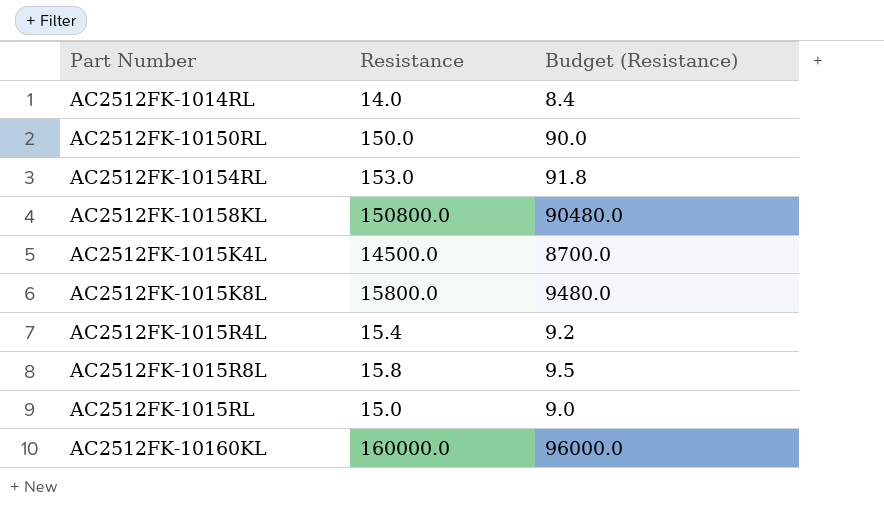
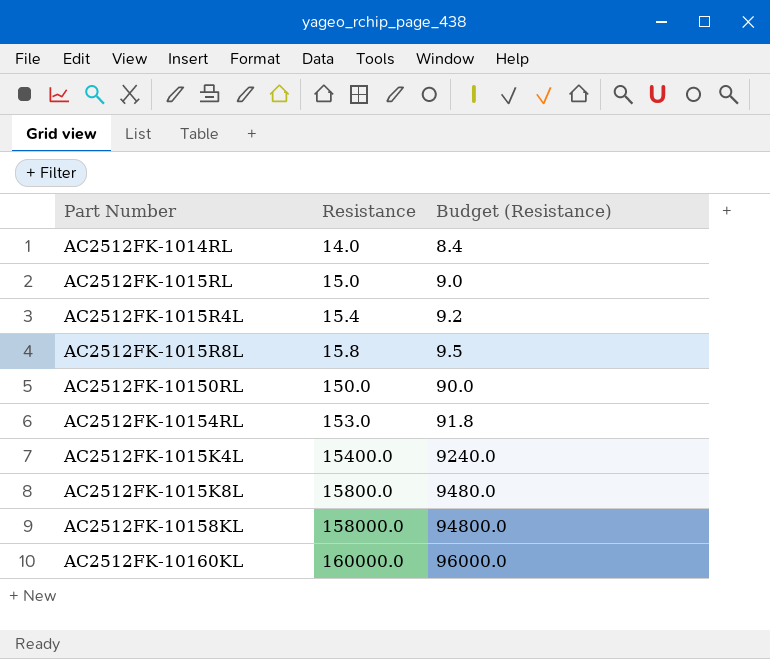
row order: none -> Resistance ascending
AC2512FK-1015K4L | Resistance: 14500.0 -> 15400.0
AC2512FK-1015K4L | Budget (Resistance): 8700.0 -> 9240.0
AC2512FK-10158KL | Resistance: 150800.0 -> 158000.0
AC2512FK-10158KL | Budget (Resistance): 90480.0 -> 94800.0

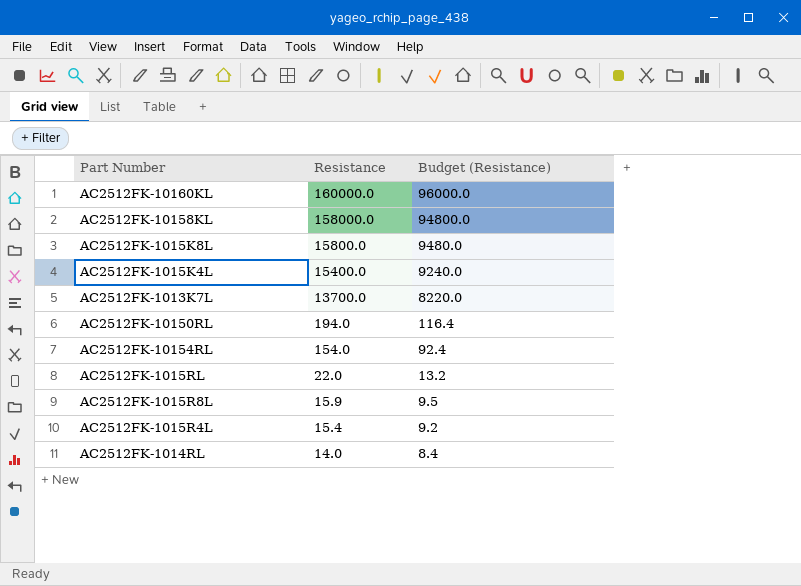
row order: Resistance ascending -> Resistance descending
row AC2512FK-1013K7L: none -> 13700.0 | 8220.0
AC2512FK-10150RL | Resistance: 150.0 -> 194.0
AC2512FK-10150RL | Budget (Resistance): 90.0 -> 116.4
AC2512FK-10154RL | Resistance: 153.0 -> 154.0
AC2512FK-10154RL | Budget (Resistance): 91.8 -> 92.4
AC2512FK-1015RL | Resistance: 15.0 -> 22.0
AC2512FK-1015RL | Budget (Resistance): 9.0 -> 13.2
AC2512FK-1015R8L | Resistance: 15.8 -> 15.9

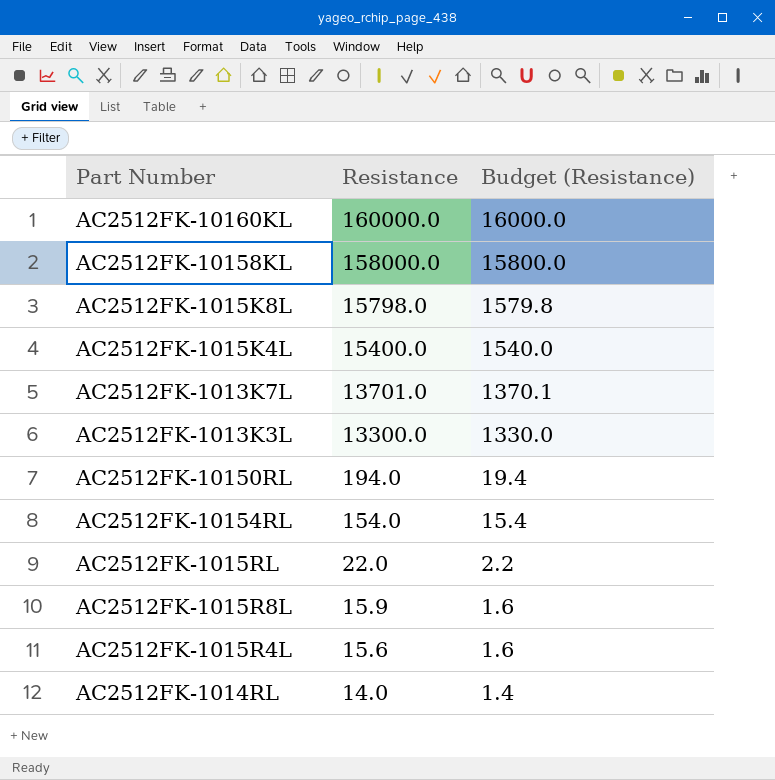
column Budget (Resistance) | formula: [Resistance] * 0.6 -> [Resistance] * 0.1
AC2512FK-1015K8L | Resistance: 15800.0 -> 15798.0
AC2512FK-1013K7L | Resistance: 13700.0 -> 13701.0
row AC2512FK-1013K3L: none -> 13300.0 | 1330.0
AC2512FK-1015R4L | Resistance: 15.4 -> 15.6

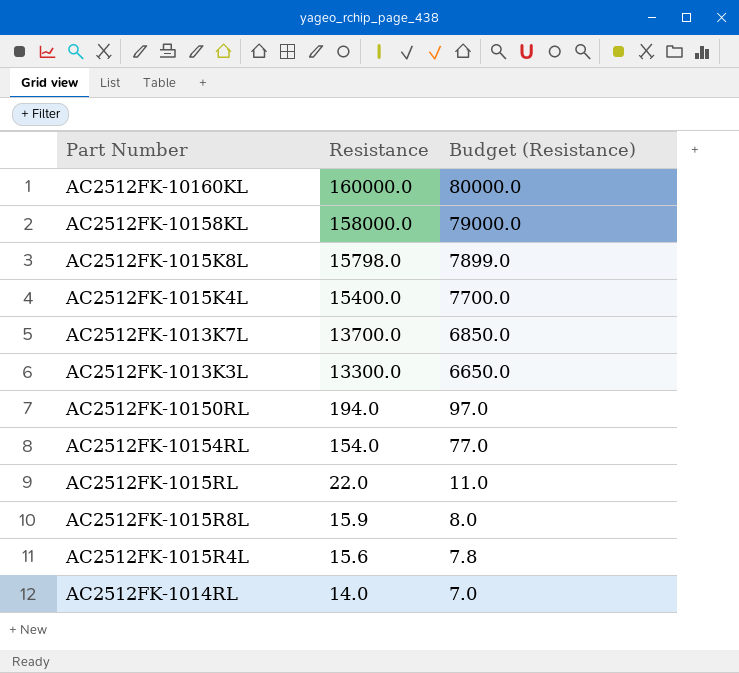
column Budget (Resistance) | formula: [Resistance] * 0.1 -> [Resistance] * 0.5
AC2512FK-1013K7L | Resistance: 13701.0 -> 13700.0

